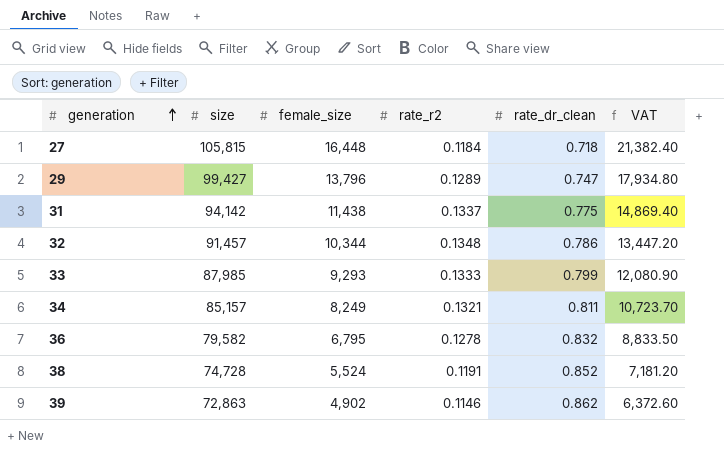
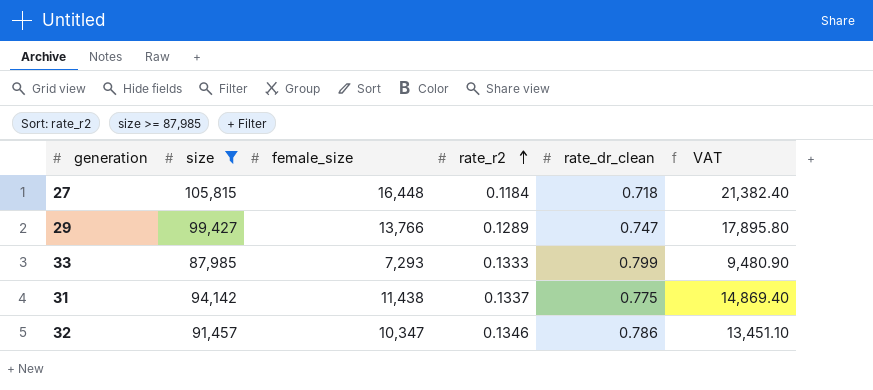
filter: none -> size >= 87,985
row order: generation ascending -> rate_r2 ascending
29 | female_size: 13,796 -> 13,766
29 | VAT: 17,934.80 -> 17,895.80
33 | female_size: 9,293 -> 7,293
33 | VAT: 12,080.90 -> 9,480.90
32 | female_size: 10,344 -> 10,347
32 | rate_r2: 0.1348 -> 0.1346
32 | VAT: 13,447.20 -> 13,451.10

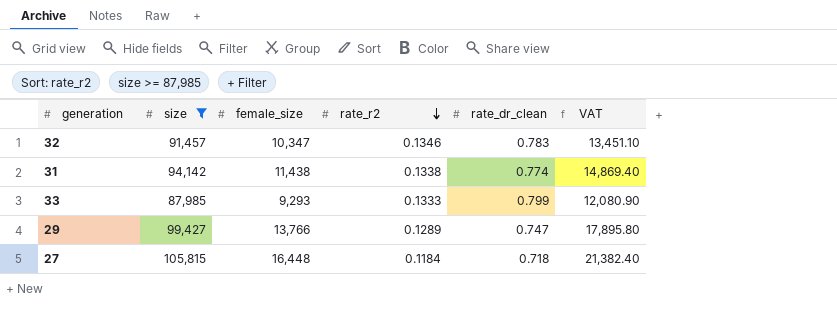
row order: rate_r2 ascending -> rate_r2 descending
32 | rate_dr_clean: 0.786 -> 0.783
31 | rate_r2: 0.1337 -> 0.1338
31 | rate_dr_clean: 0.775 -> 0.774
33 | female_size: 7,293 -> 9,293
33 | VAT: 9,480.90 -> 12,080.90

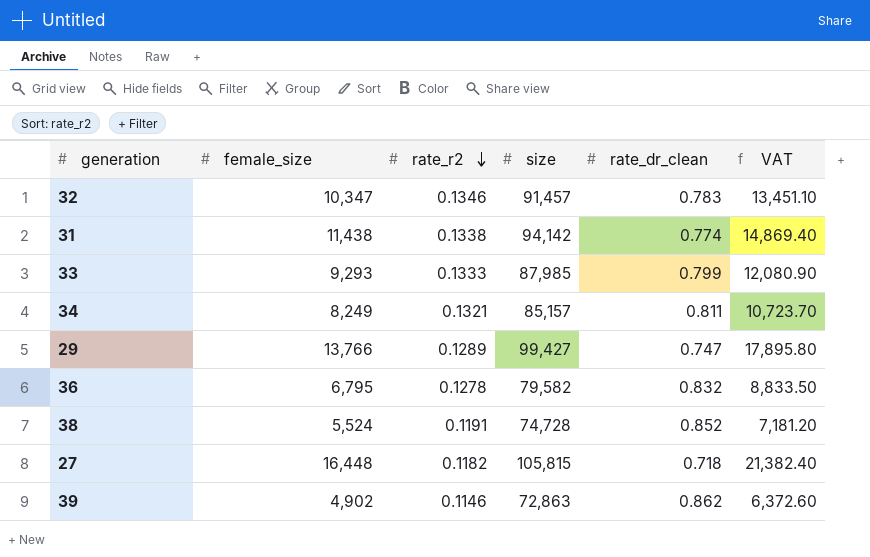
filter: size >= 87,985 -> none
column size | position: 2 -> 4
27 | rate_r2: 0.1184 -> 0.1182

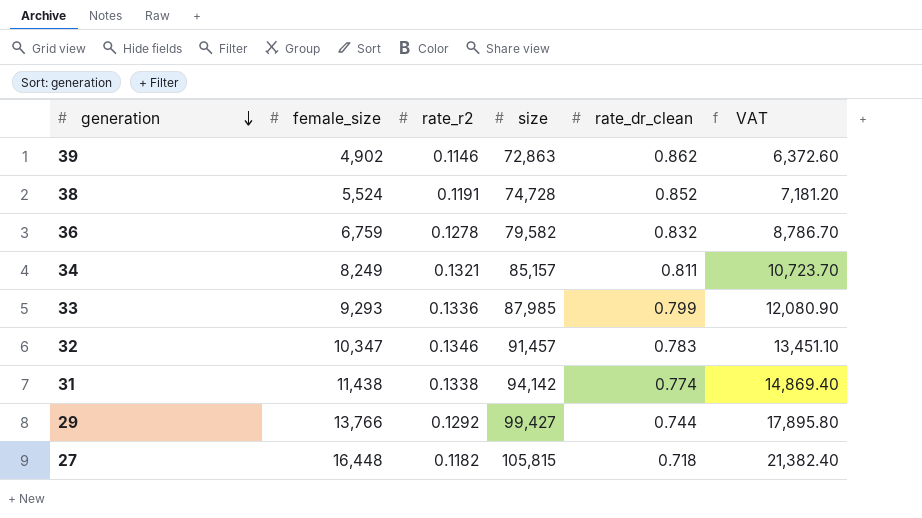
row order: rate_r2 descending -> generation descending
36 | female_size: 6,795 -> 6,759
36 | VAT: 8,833.50 -> 8,786.70
33 | rate_r2: 0.1333 -> 0.1336
29 | rate_r2: 0.1289 -> 0.1292
29 | rate_dr_clean: 0.747 -> 0.744

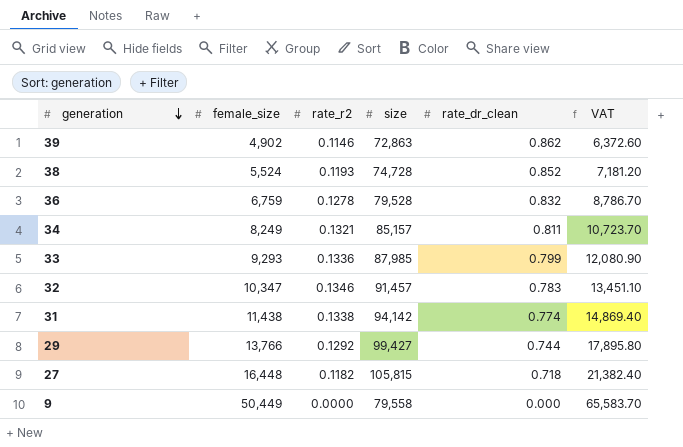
38 | rate_r2: 0.1191 -> 0.1193
36 | size: 79,582 -> 79,528
row 9: none -> 50,449 | 0.0000 | 79,558 | 0.000 | 65,583.70

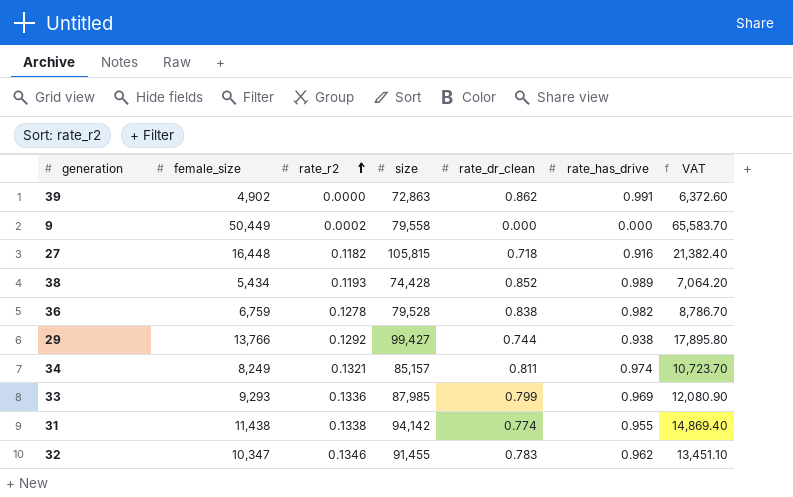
row order: generation descending -> rate_r2 ascending
column rate_has_drive | position: none -> 6
39 | rate_r2: 0.1146 -> 0.0000
9 | rate_r2: 0.0000 -> 0.0002
38 | female_size: 5,524 -> 5,434
38 | size: 74,728 -> 74,428
38 | VAT: 7,181.20 -> 7,064.20
36 | rate_dr_clean: 0.832 -> 0.838
32 | size: 91,457 -> 91,455

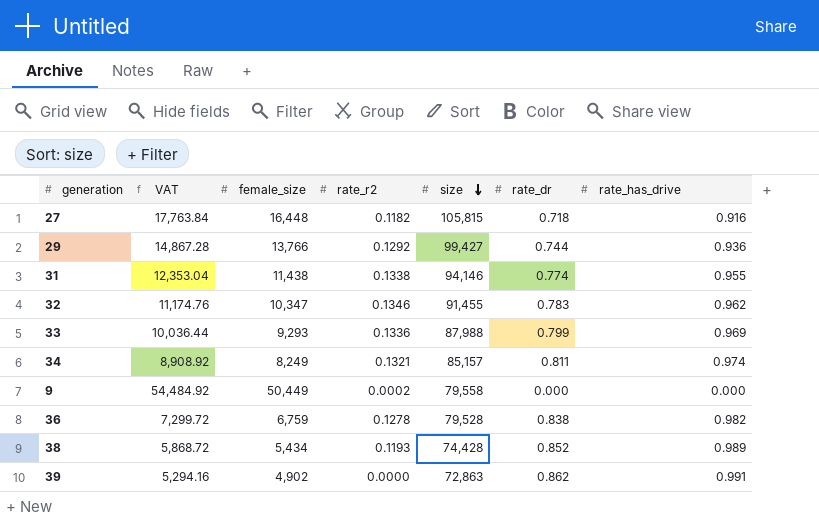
row order: rate_r2 ascending -> size descending
column VAT | formula: [female_size] * 1.3 -> [female_size] * 1.08
column VAT | position: 7 -> 2
column name: rate_dr_clean -> rate_dr
29 | rate_has_drive: 0.938 -> 0.936
31 | size: 94,142 -> 94,146
33 | size: 87,985 -> 87,988

